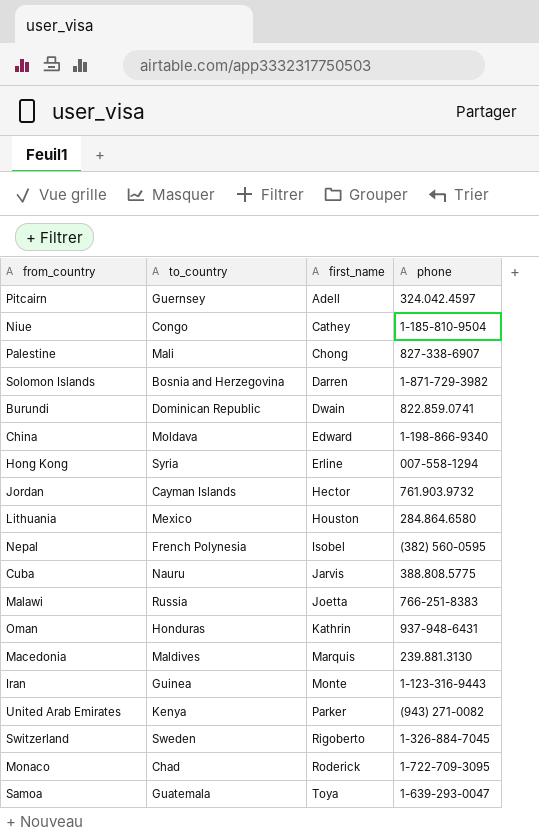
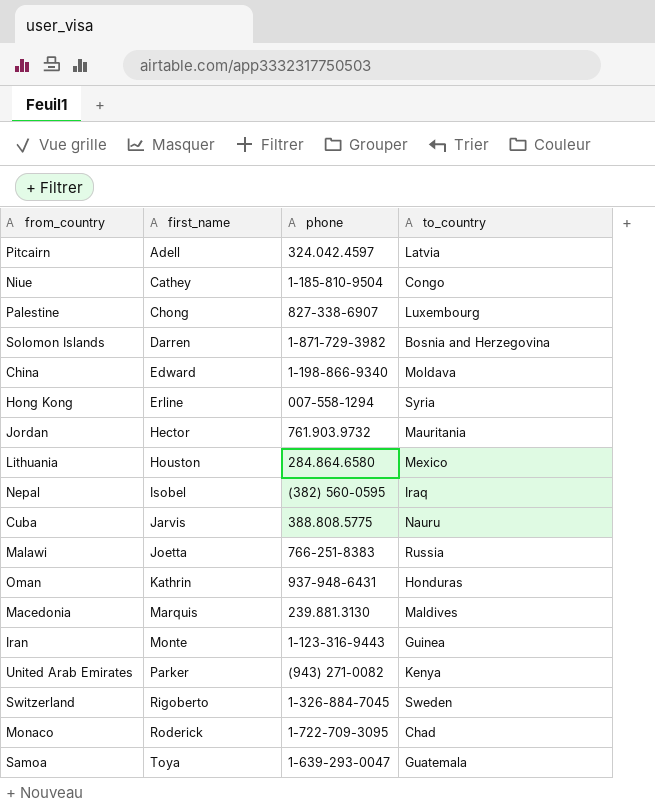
column to_country | position: 2 -> 4
row Burundi: Dominican Republic | Dwain | 822.859.0741 -> none
Pitcairn | to_country: Guernsey -> Latvia
Palestine | to_country: Mali -> Luxembourg
Jordan | to_country: Cayman Islands -> Mauritania
Nepal | to_country: French Polynesia -> Iraq

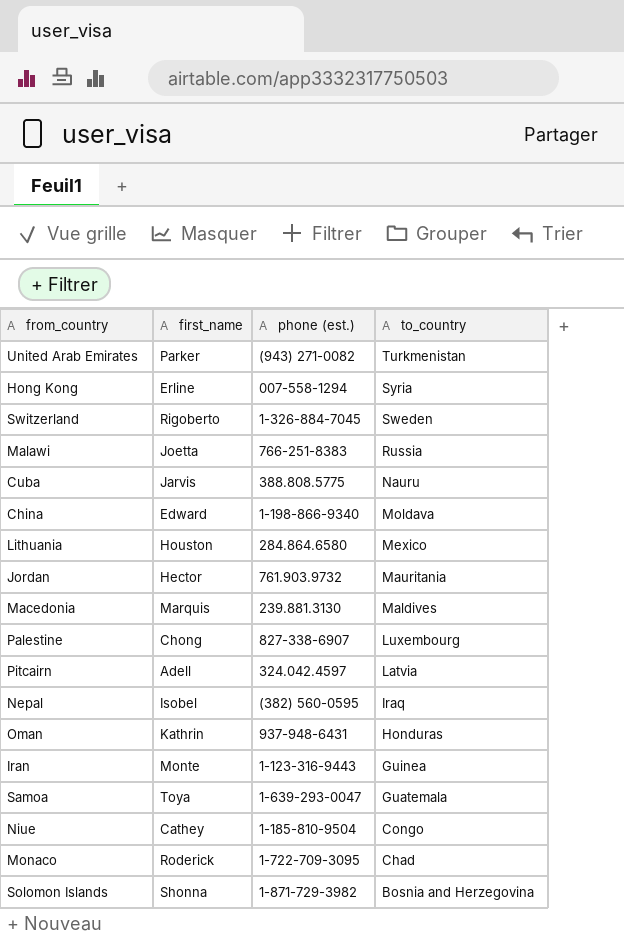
row order: first_name ascending -> to_country descending
column name: phone -> phone (est.)
United Arab Emirates | to_country: Kenya -> Turkmenistan
Solomon Islands | first_name: Darren -> Shonna

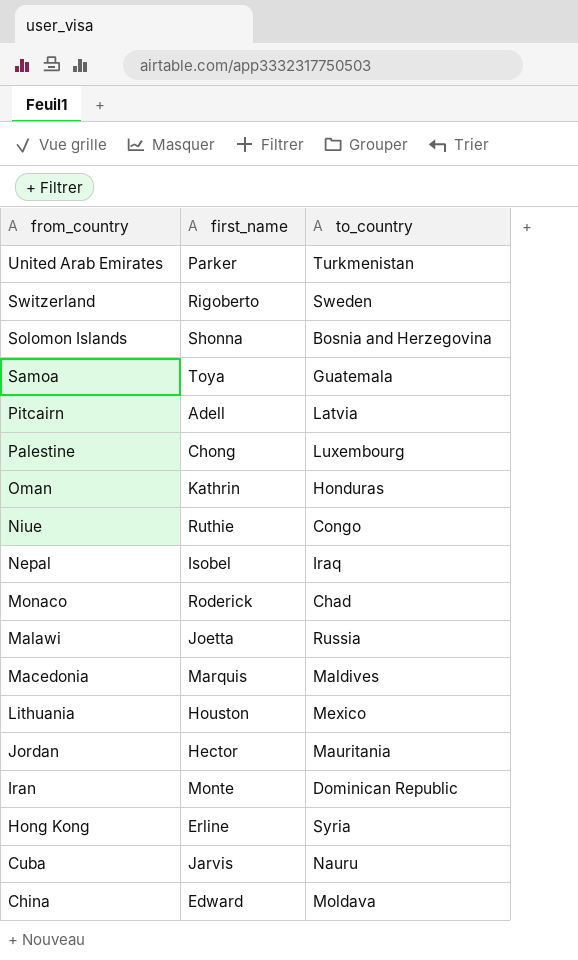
row order: to_country descending -> from_country descending
column phone (est.) | position: 3 -> none
Niue | first_name: Cathey -> Ruthie
Iran | to_country: Guinea -> Dominican Republic

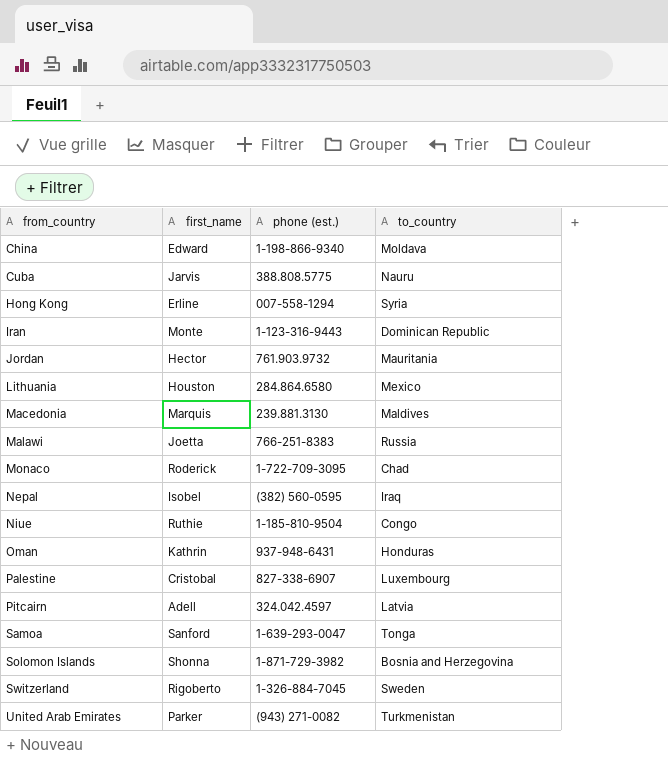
row order: from_country descending -> from_country ascending
column phone (est.) | position: none -> 3
Palestine | first_name: Chong -> Cristobal
Samoa | first_name: Toya -> Sanford
Samoa | to_country: Guatemala -> Tonga

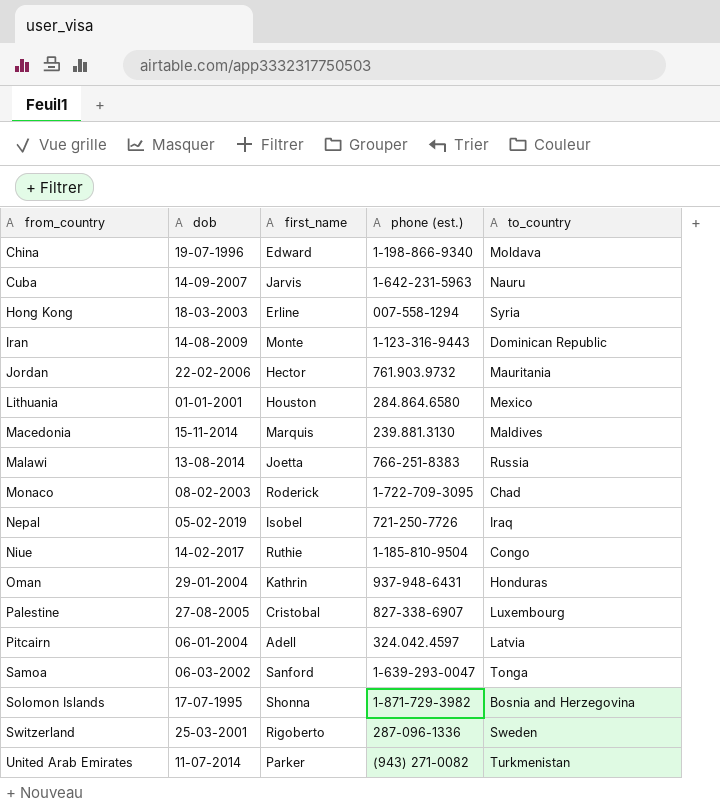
column dob | position: none -> 2
Cuba | phone (est.): 388.808.5775 -> 1-642-231-5963
Nepal | phone (est.): (382) 560-0595 -> 721-250-7726
Switzerland | phone (est.): 1-326-884-7045 -> 287-096-1336

